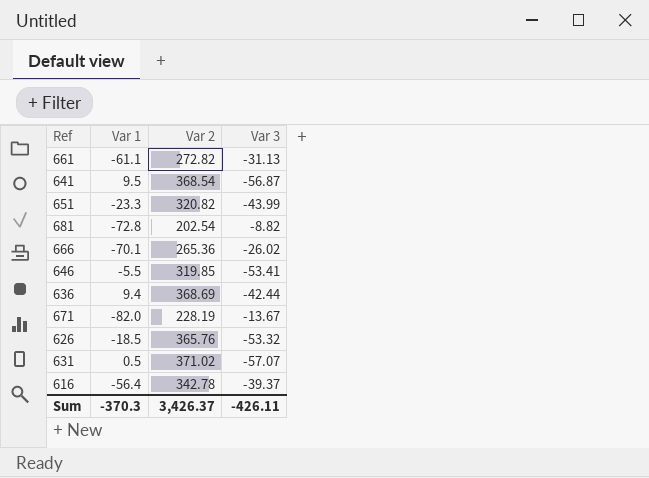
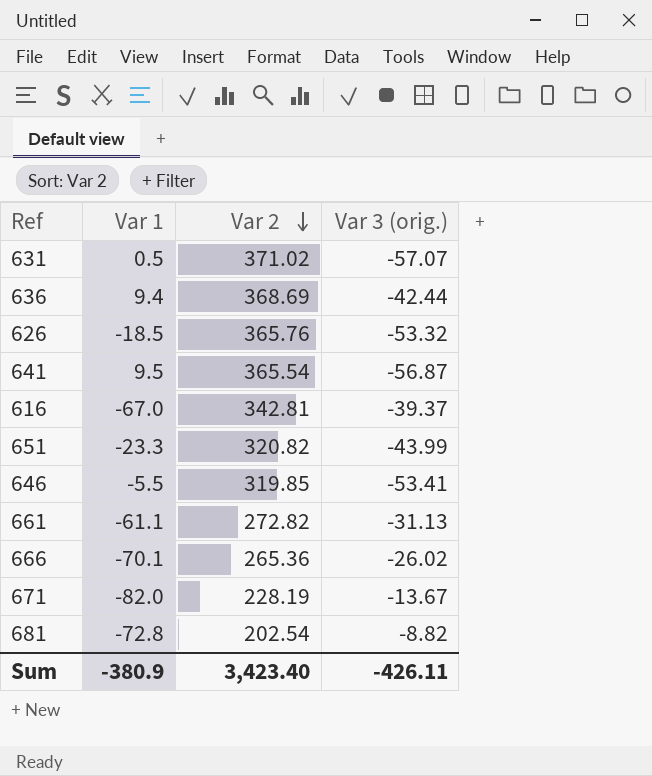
row order: none -> Var 2 descending
column name: Var 3 -> Var 3 (orig.)
641 | Var 2: 368.54 -> 365.54
616 | Var 1: -56.4 -> -67.0
616 | Var 2: 342.78 -> 342.81
Sum | Var 1: -370.3 -> -380.9
Sum | Var 2: 3,426.37 -> 3,423.40

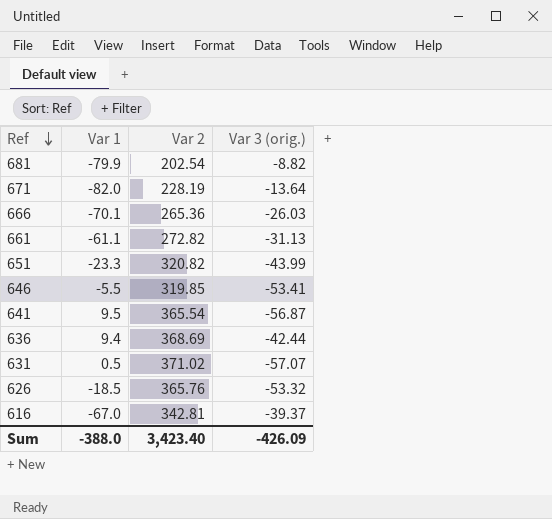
row order: Var 2 descending -> Ref descending
681 | Var 1: -72.8 -> -79.9
671 | Var 3 (orig.): -13.67 -> -13.64
666 | Var 3 (orig.): -26.02 -> -26.03
Sum | Var 1: -380.9 -> -388.0
Sum | Var 3 (orig.): -426.11 -> -426.09

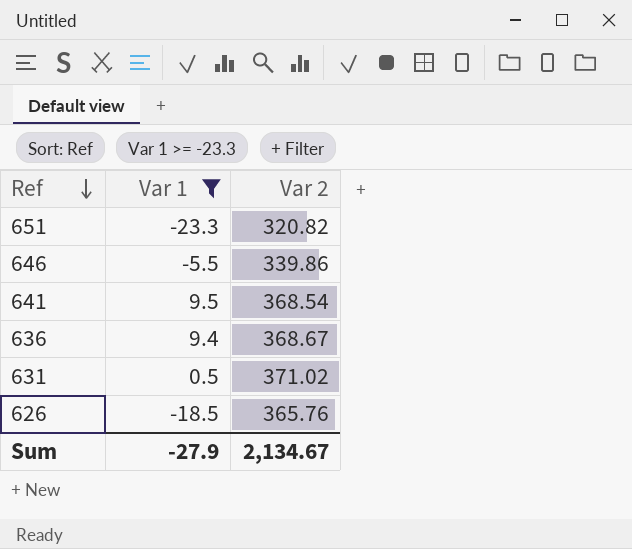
filter: none -> Var 1 >= -23.3
column Var 3 (orig.) | position: 4 -> none
646 | Var 2: 319.85 -> 339.86
641 | Var 2: 365.54 -> 368.54
636 | Var 2: 368.69 -> 368.67
Sum | Var 1: -388.0 -> -27.9
Sum | Var 2: 3,423.40 -> 2,134.67

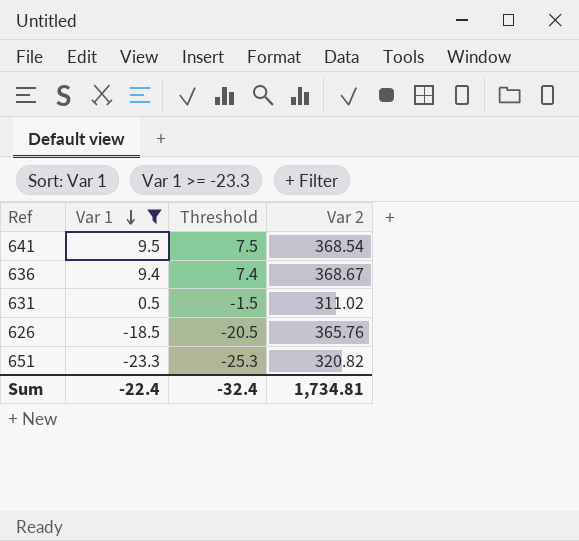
row order: Ref descending -> Var 1 descending
column Threshold | formula: none -> [Var 1] - 2
row 646: -5.5 | 339.86 -> none
631 | Var 2: 371.02 -> 311.02
Sum | Var 1: -27.9 -> -22.4
Sum | Var 2: 2,134.67 -> 1,734.81

